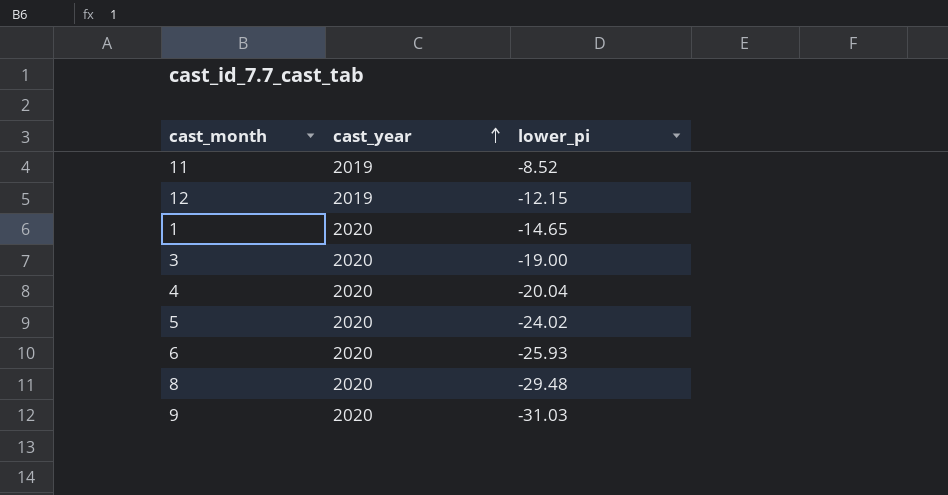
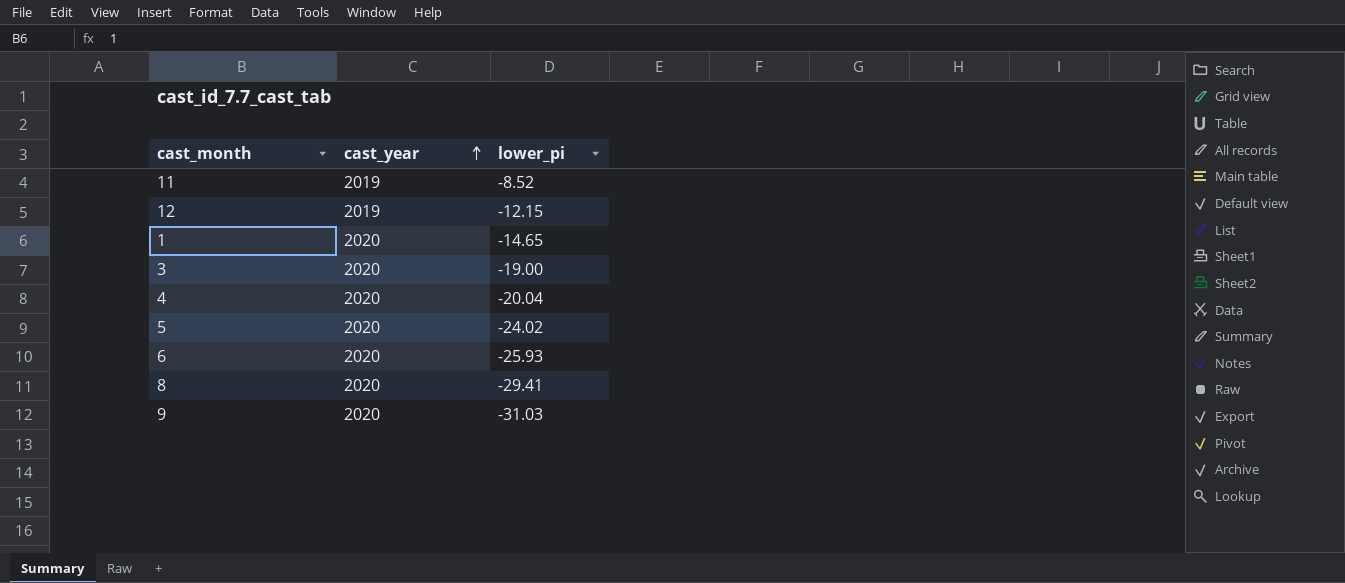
8 | lower_pi: -29.48 -> -29.41

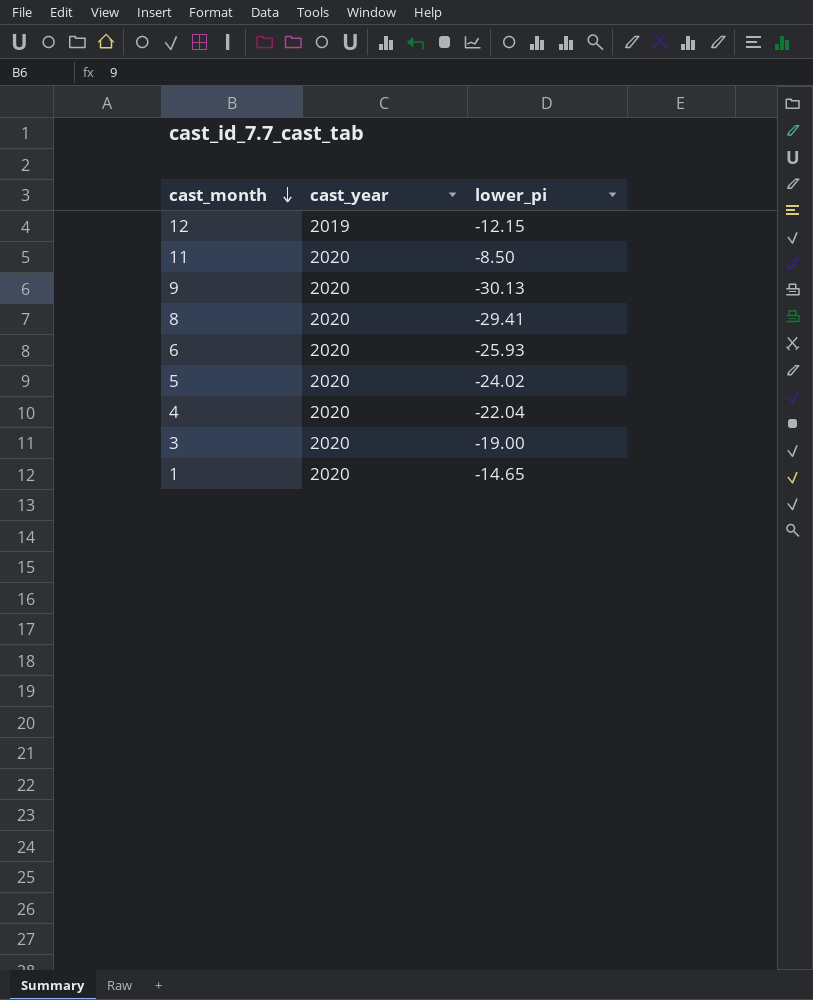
row order: cast_year ascending -> cast_month descending
11 | cast_year: 2019 -> 2020
11 | lower_pi: -8.52 -> -8.50
9 | lower_pi: -31.03 -> -30.13
4 | lower_pi: -20.04 -> -22.04

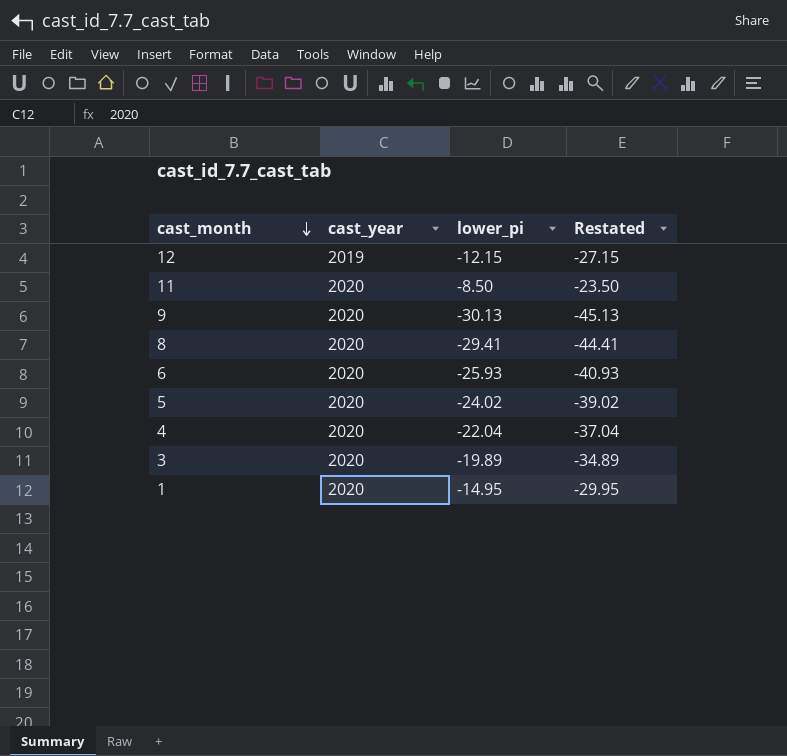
column Restated | formula: none -> [lower_pi] - 15
3 | lower_pi: -19.00 -> -19.89
1 | lower_pi: -14.65 -> -14.95

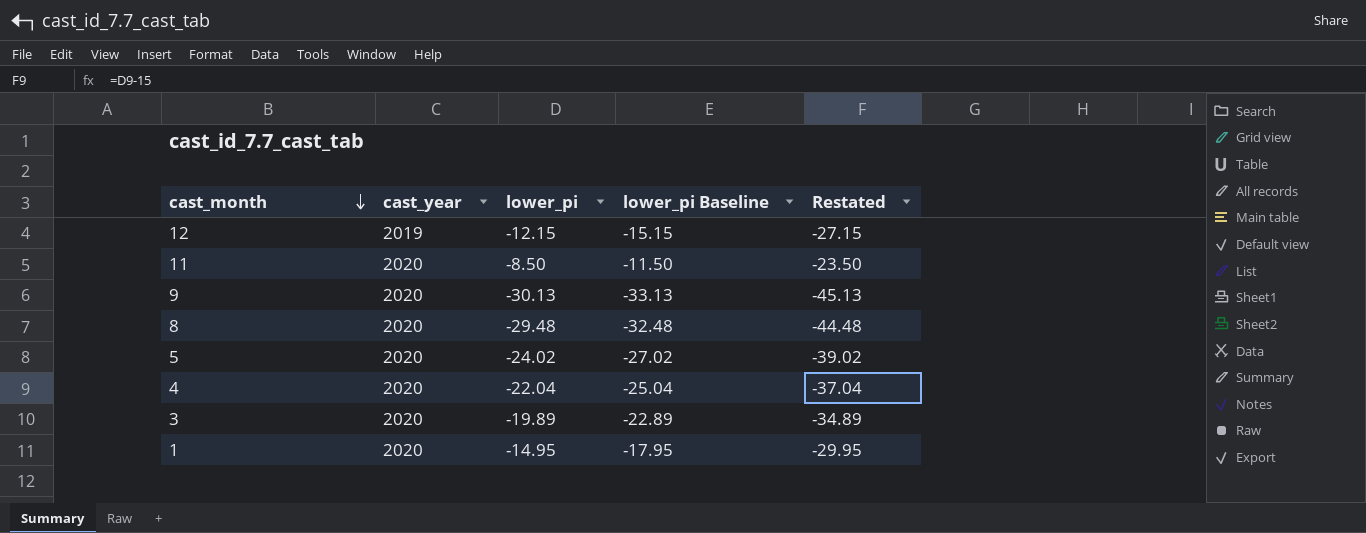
column lower_pi Baseline | formula: none -> [lower_pi] - 3
row 6: 2020 | -25.93 | -40.93 -> none
8 | lower_pi: -29.41 -> -29.48
8 | Restated: -44.41 -> -44.48

